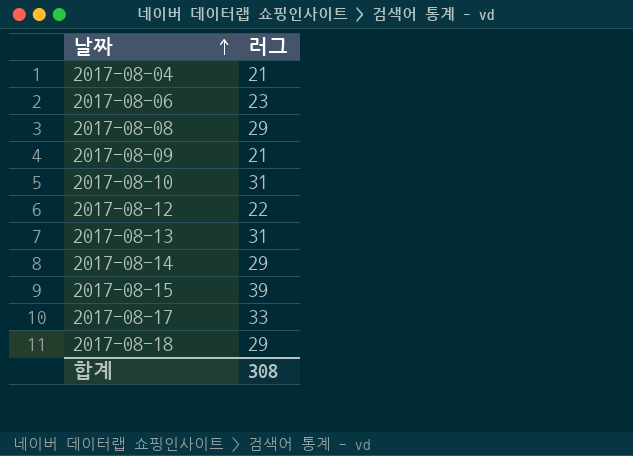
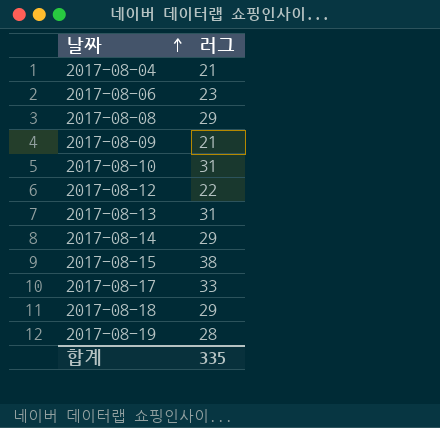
2017-08-15 | 러그: 39 -> 38
row 2017-08-19: none -> 28
합계 | 러그: 308 -> 335

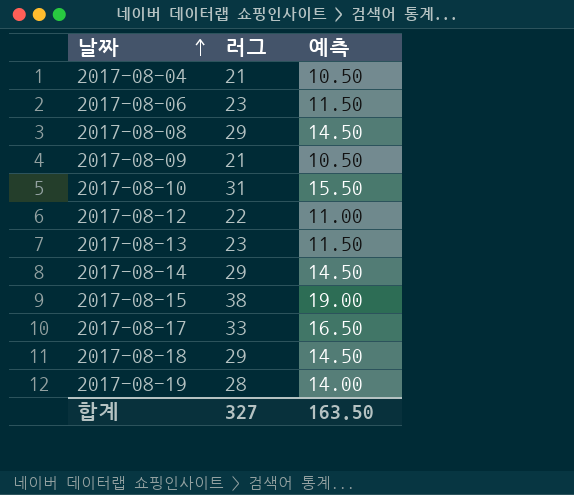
column 예측 | formula: none -> [러그] * 0.5
2017-08-13 | 러그: 31 -> 23
합계 | 러그: 335 -> 327

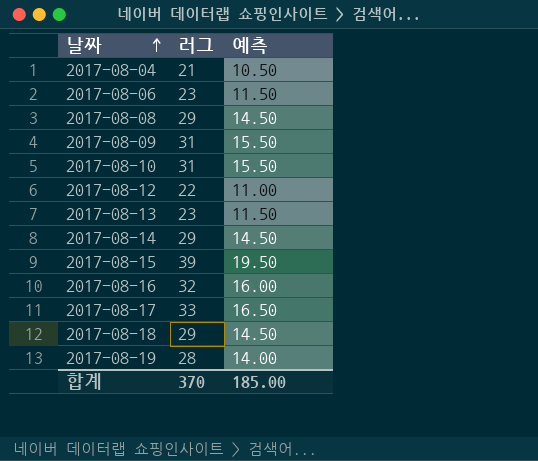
2017-08-09 | 러그: 21 -> 31
2017-08-09 | 예측: 10.50 -> 15.50
2017-08-15 | 러그: 38 -> 39
2017-08-15 | 예측: 19.00 -> 19.50
row 2017-08-16: none -> 32 | 16.00
합계 | 러그: 327 -> 370
합계 | 예측: 163.50 -> 185.00

